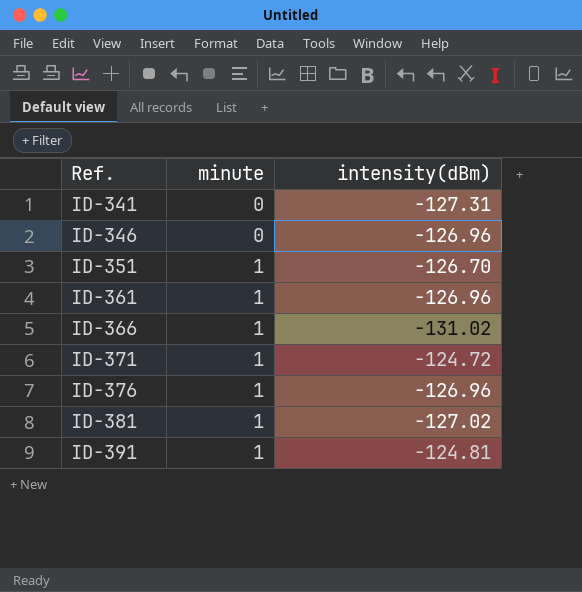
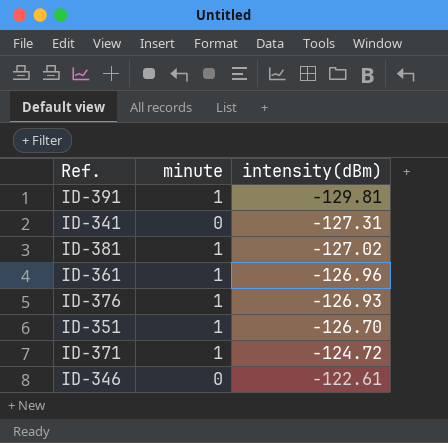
row order: Ref. ascending -> intensity(dBm) ascending
row ID-366: 1 | -131.02 -> none
ID-391 | intensity(dBm): -124.81 -> -129.81
ID-376 | intensity(dBm): -126.96 -> -126.93
ID-346 | intensity(dBm): -126.96 -> -122.61

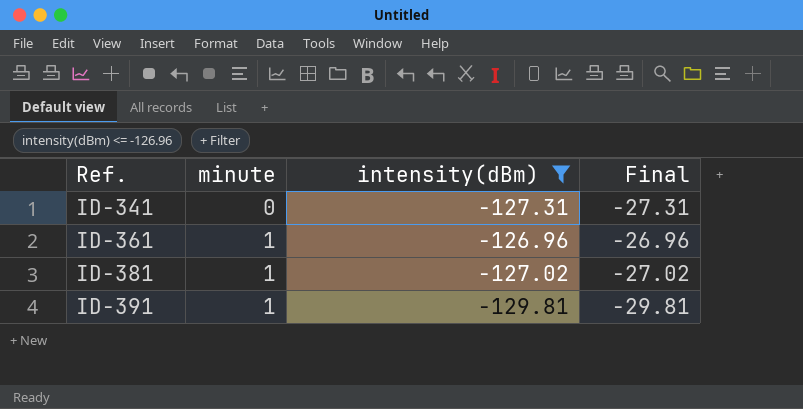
filter: none -> intensity(dBm) <= -126.96
row order: intensity(dBm) ascending -> Ref. ascending
column Final | formula: none -> [intensity(dBm)] + 100

